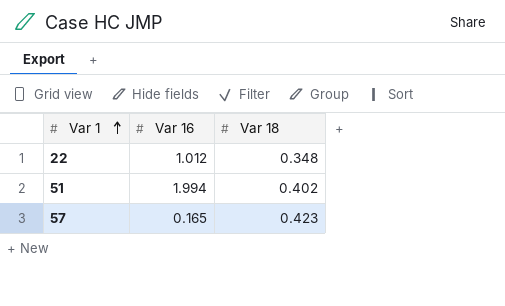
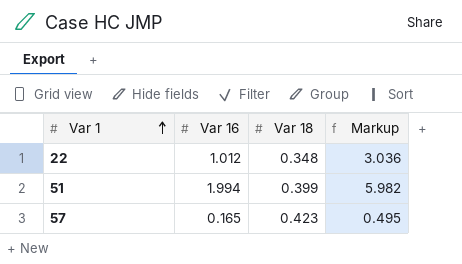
column Markup | formula: none -> [Var 16] * 3
51 | Var 18: 0.402 -> 0.399

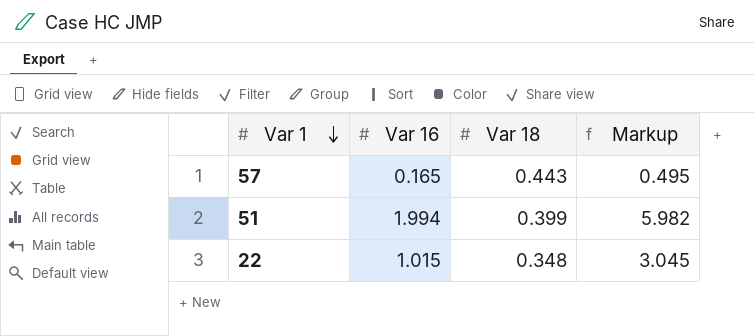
row order: Var 1 ascending -> Var 1 descending
57 | Var 18: 0.423 -> 0.443
22 | Var 16: 1.012 -> 1.015
22 | Markup: 3.036 -> 3.045

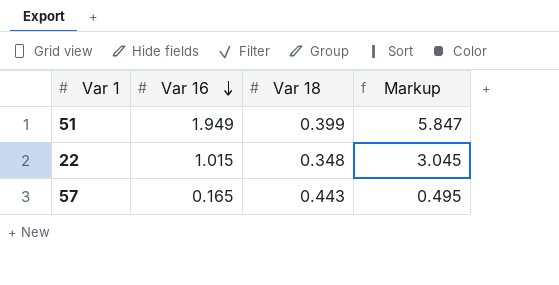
row order: Var 1 descending -> Var 16 descending
51 | Var 16: 1.994 -> 1.949
51 | Markup: 5.982 -> 5.847

